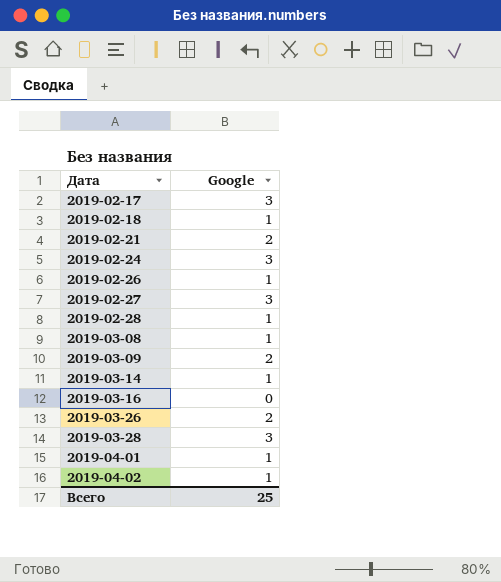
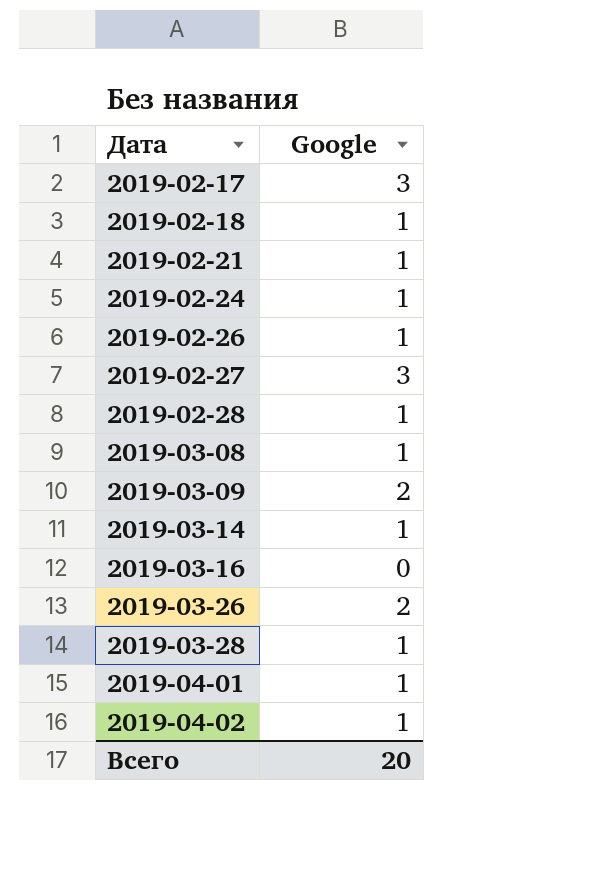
2019-02-21 | Google: 2 -> 1
2019-02-24 | Google: 3 -> 1
2019-03-28 | Google: 3 -> 1
Всего | Google: 25 -> 20

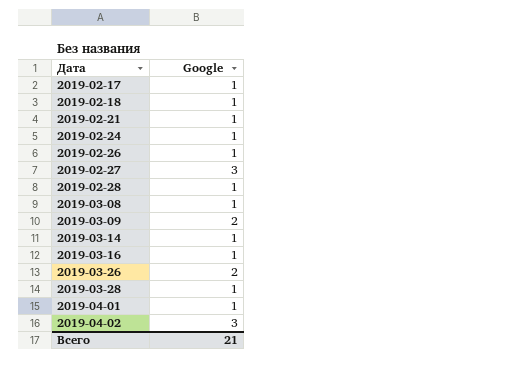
2019-02-17 | Google: 3 -> 1
2019-03-16 | Google: 0 -> 1
2019-04-02 | Google: 1 -> 3
Всего | Google: 20 -> 21

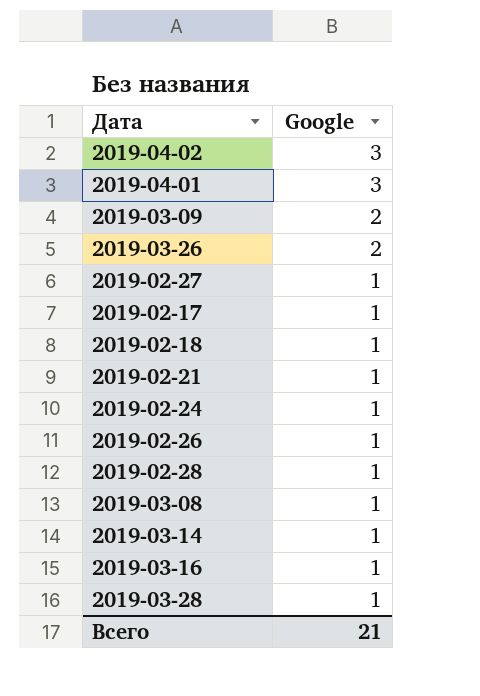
row order: Дата ascending -> Google descending
2019-04-01 | Google: 1 -> 3
2019-02-27 | Google: 3 -> 1

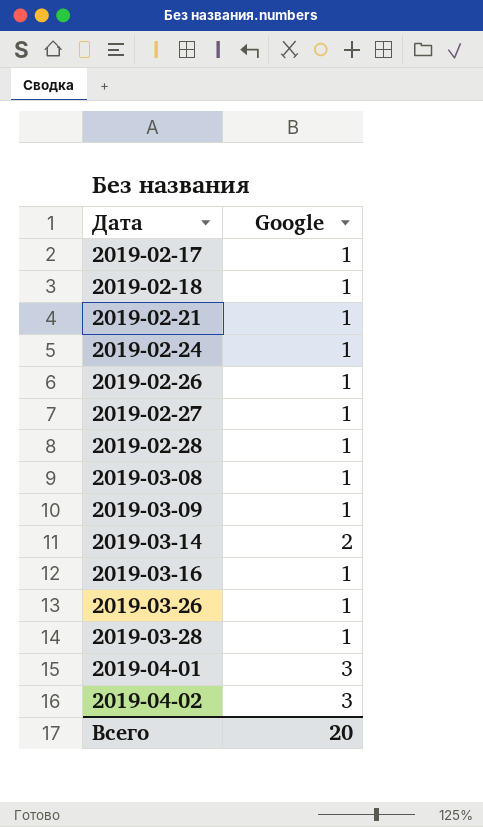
row order: Google descending -> Дата ascending
2019-03-09 | Google: 2 -> 1
2019-03-14 | Google: 1 -> 2
2019-03-26 | Google: 2 -> 1
Всего | Google: 21 -> 20

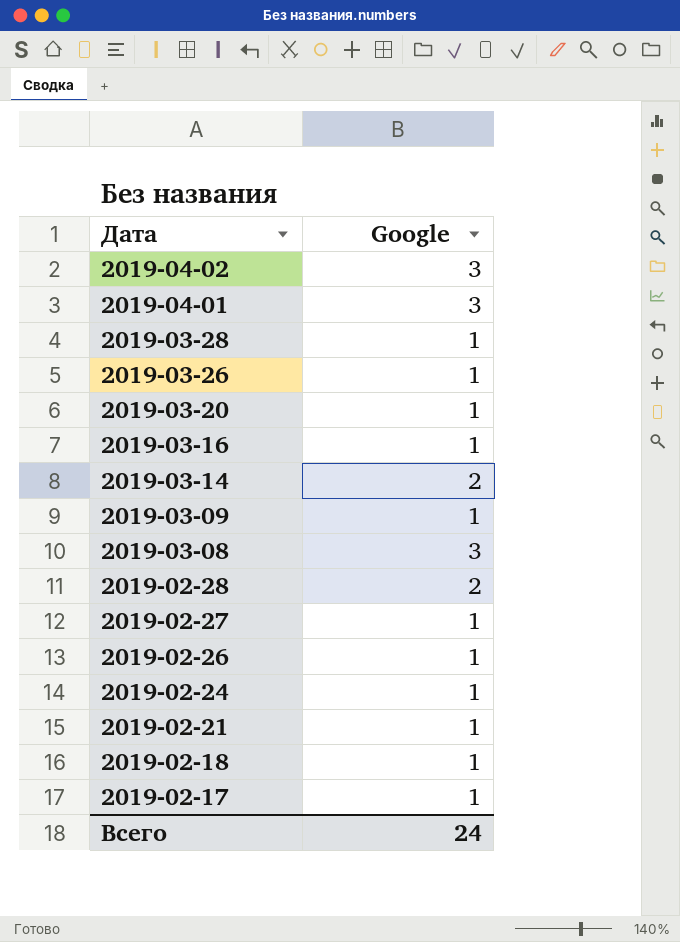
row order: Дата ascending -> Дата descending
row 2019-03-20: none -> 1
2019-03-08 | Google: 1 -> 3
2019-02-28 | Google: 1 -> 2
Всего | Google: 20 -> 24

